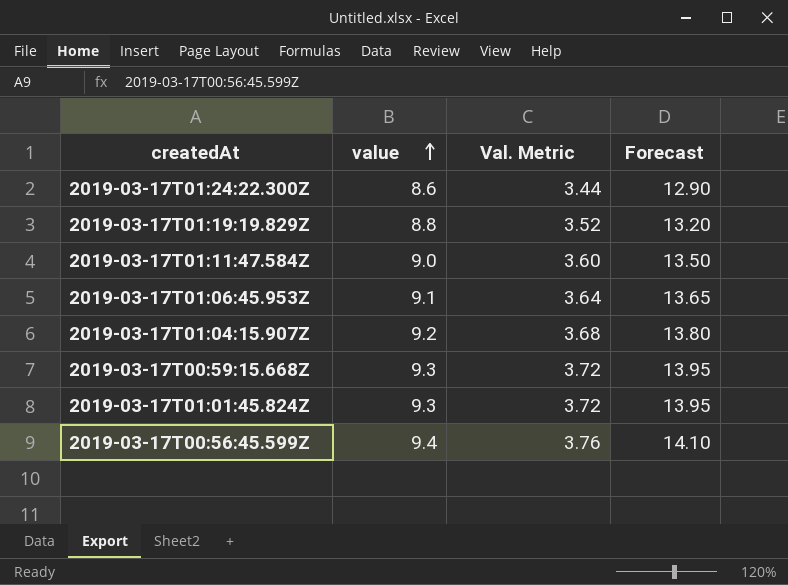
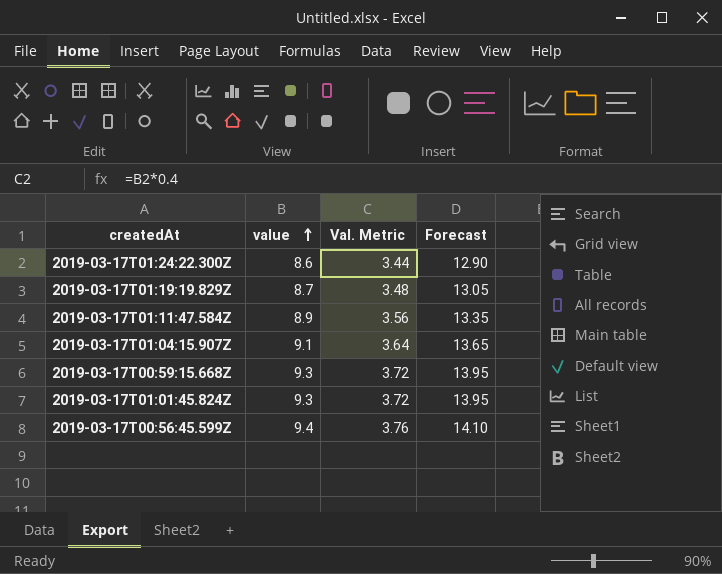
row 2019-03-17T01:06:45.953Z: 9.1 | 3.64 | 13.65 -> none
2019-03-17T01:19:19.829Z | value: 8.8 -> 8.7
2019-03-17T01:19:19.829Z | Val. Metric: 3.52 -> 3.48
2019-03-17T01:19:19.829Z | Forecast: 13.20 -> 13.05
2019-03-17T01:11:47.584Z | value: 9.0 -> 8.9
2019-03-17T01:11:47.584Z | Val. Metric: 3.60 -> 3.56
2019-03-17T01:11:47.584Z | Forecast: 13.50 -> 13.35
2019-03-17T01:04:15.907Z | value: 9.2 -> 9.1
2019-03-17T01:04:15.907Z | Val. Metric: 3.68 -> 3.64
2019-03-17T01:04:15.907Z | Forecast: 13.80 -> 13.65

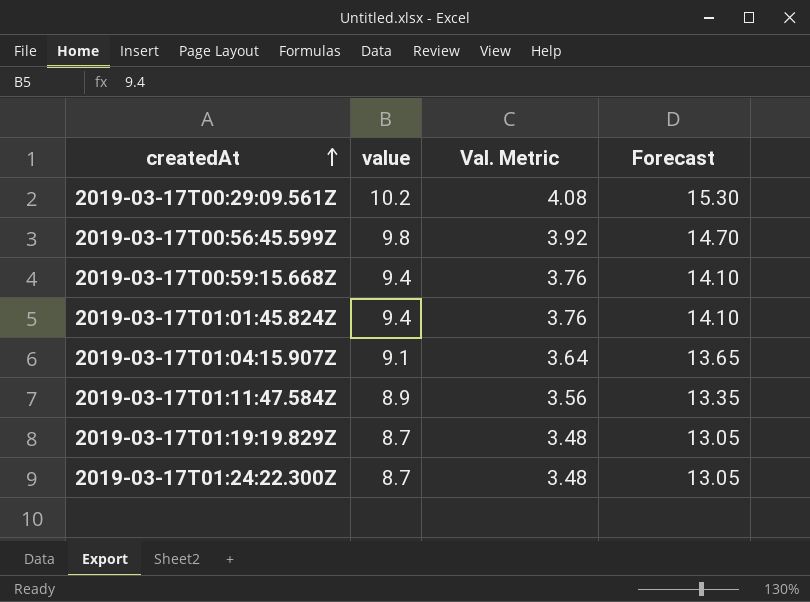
row order: value ascending -> createdAt ascending
row 2019-03-17T00:29:09.561Z: none -> 10.2 | 4.08 | 15.30
2019-03-17T00:56:45.599Z | value: 9.4 -> 9.8
2019-03-17T00:56:45.599Z | Val. Metric: 3.76 -> 3.92
2019-03-17T00:56:45.599Z | Forecast: 14.10 -> 14.70
2019-03-17T00:59:15.668Z | value: 9.3 -> 9.4
2019-03-17T00:59:15.668Z | Val. Metric: 3.72 -> 3.76
2019-03-17T00:59:15.668Z | Forecast: 13.95 -> 14.10
2019-03-17T01:01:45.824Z | value: 9.3 -> 9.4
2019-03-17T01:01:45.824Z | Val. Metric: 3.72 -> 3.76
2019-03-17T01:01:45.824Z | Forecast: 13.95 -> 14.10
2019-03-17T01:24:22.300Z | value: 8.6 -> 8.7
2019-03-17T01:24:22.300Z | Val. Metric: 3.44 -> 3.48
2019-03-17T01:24:22.300Z | Forecast: 12.90 -> 13.05

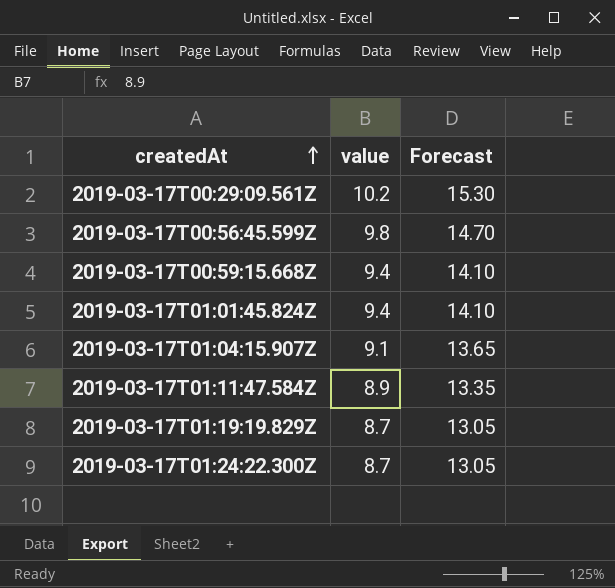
column Val. Metric | formula: [value] * 0.4 -> none

